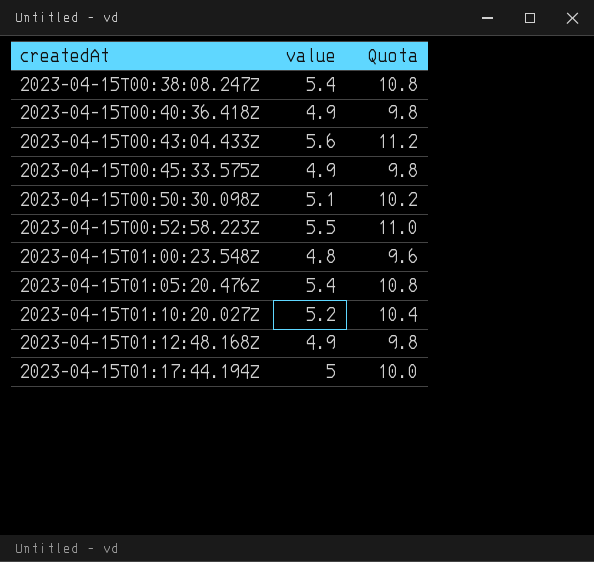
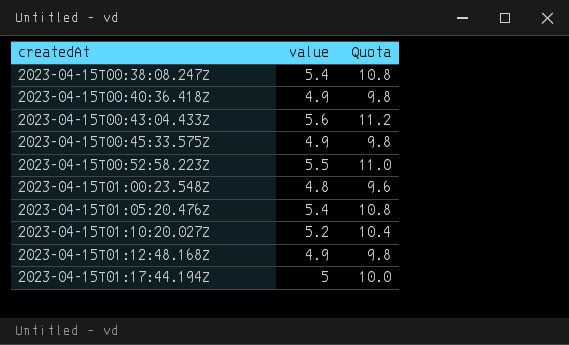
row 2023-04-15T00:50:30.098Z: 5.1 | 10.2 -> none

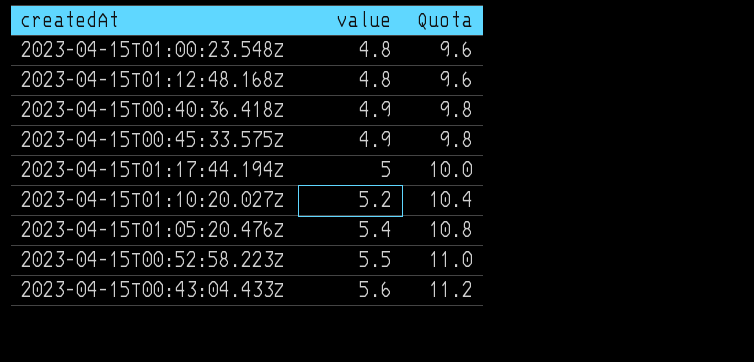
row order: createdAt ascending -> value ascending
row 2023-04-15T00:38:08.247Z: 5.4 | 10.8 -> none
2023-04-15T01:12:48.168Z | value: 4.9 -> 4.8
2023-04-15T01:12:48.168Z | Quota: 9.8 -> 9.6

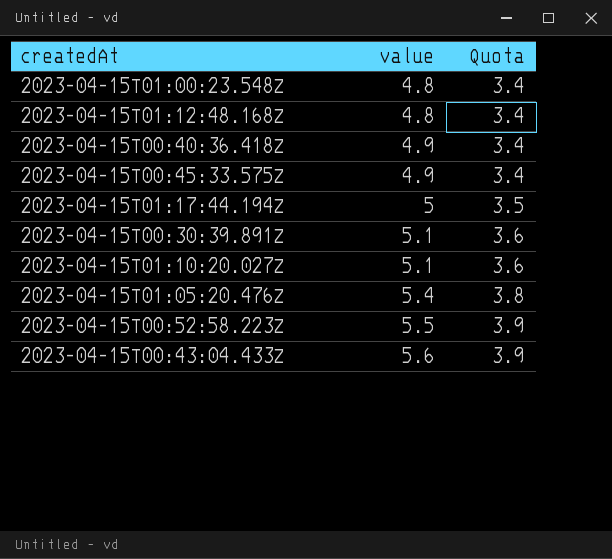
column Quota | formula: [value] * 2 -> [value] * 0.7
row 2023-04-15T00:30:39.891Z: none -> 5.1 | 3.6
2023-04-15T01:10:20.027Z | value: 5.2 -> 5.1

